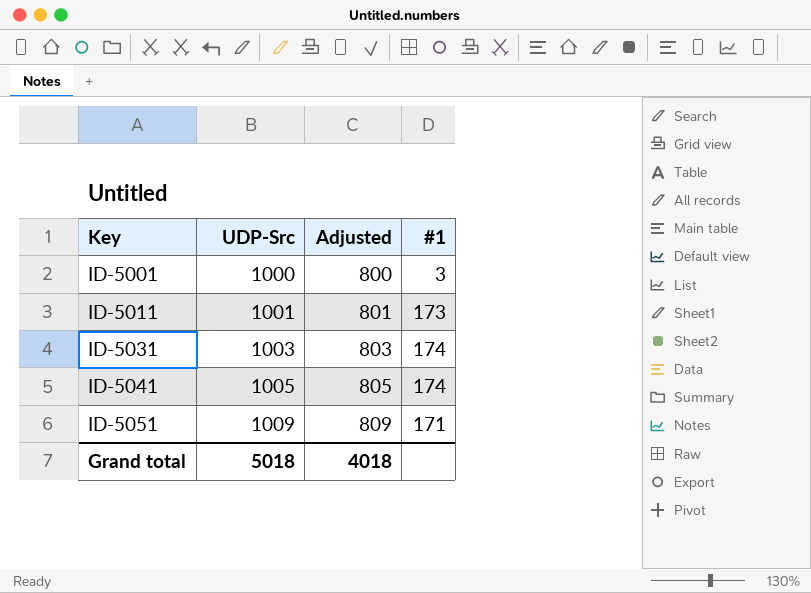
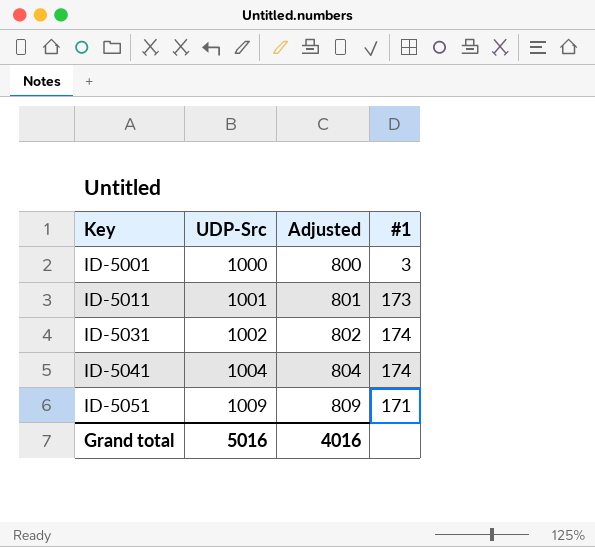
ID-5031 | UDP-Src: 1003 -> 1002
ID-5031 | Adjusted: 803 -> 802
ID-5041 | UDP-Src: 1005 -> 1004
ID-5041 | Adjusted: 805 -> 804
Grand total | UDP-Src: 5018 -> 5016
Grand total | Adjusted: 4018 -> 4016

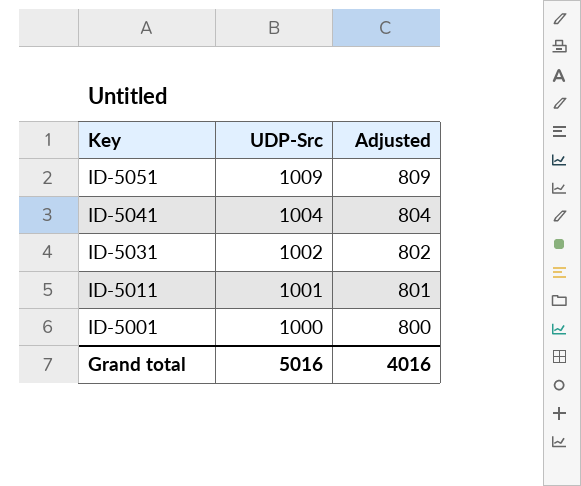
row order: Key ascending -> Key descending
column #1 | position: 4 -> none

